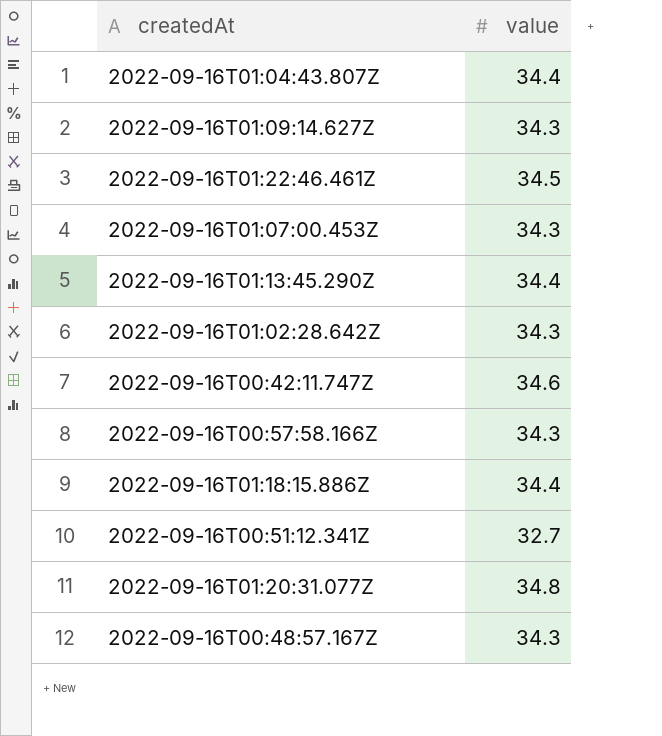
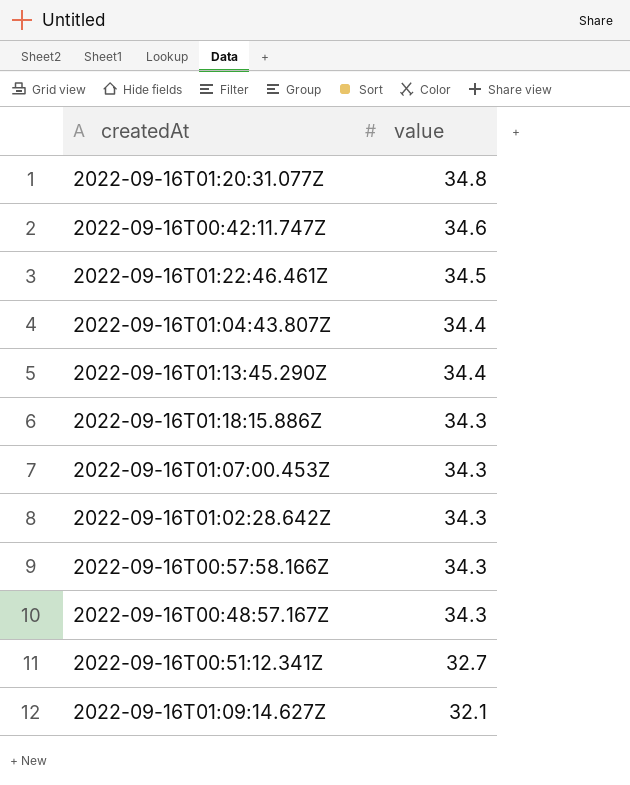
row order: none -> value descending
2022-09-16T01:18:15.886Z | value: 34.4 -> 34.3
2022-09-16T01:09:14.627Z | value: 34.3 -> 32.1

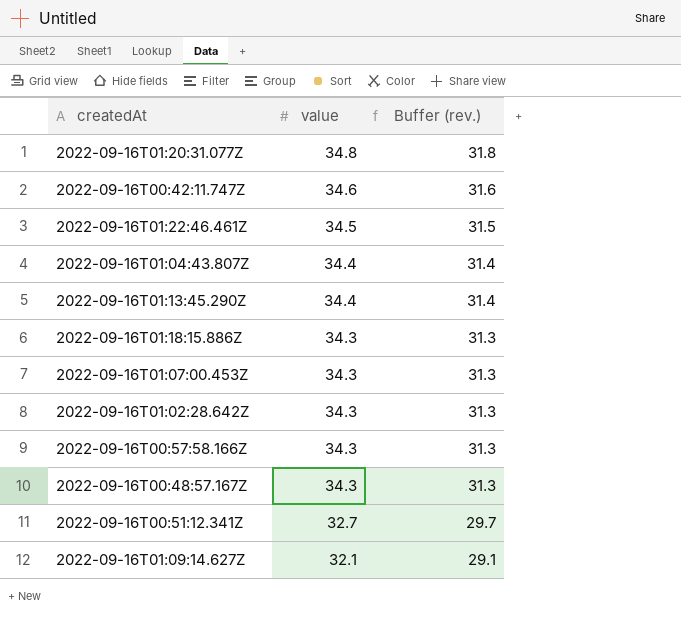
column Buffer (rev.) | formula: none -> [value] - 3

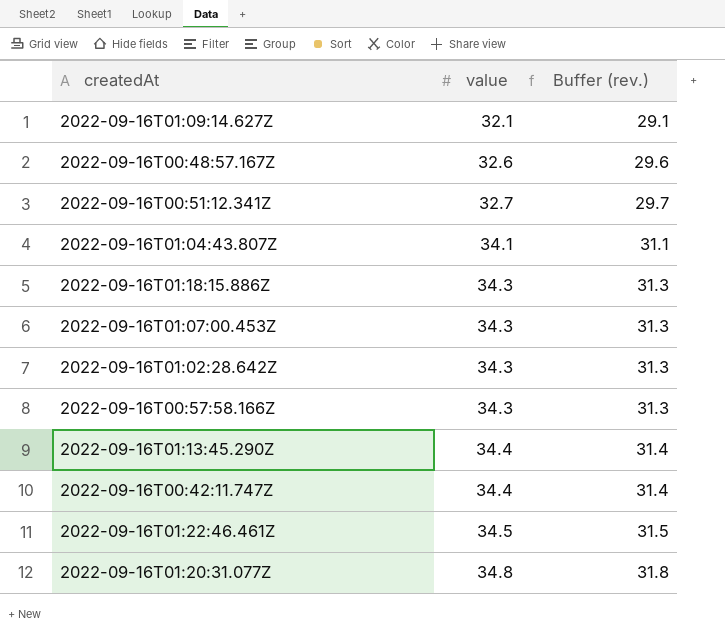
row order: value descending -> value ascending
2022-09-16T00:48:57.167Z | value: 34.3 -> 32.6
2022-09-16T00:48:57.167Z | Buffer (rev.): 31.3 -> 29.6
2022-09-16T01:04:43.807Z | value: 34.4 -> 34.1
2022-09-16T01:04:43.807Z | Buffer (rev.): 31.4 -> 31.1
2022-09-16T00:42:11.747Z | value: 34.6 -> 34.4
2022-09-16T00:42:11.747Z | Buffer (rev.): 31.6 -> 31.4

